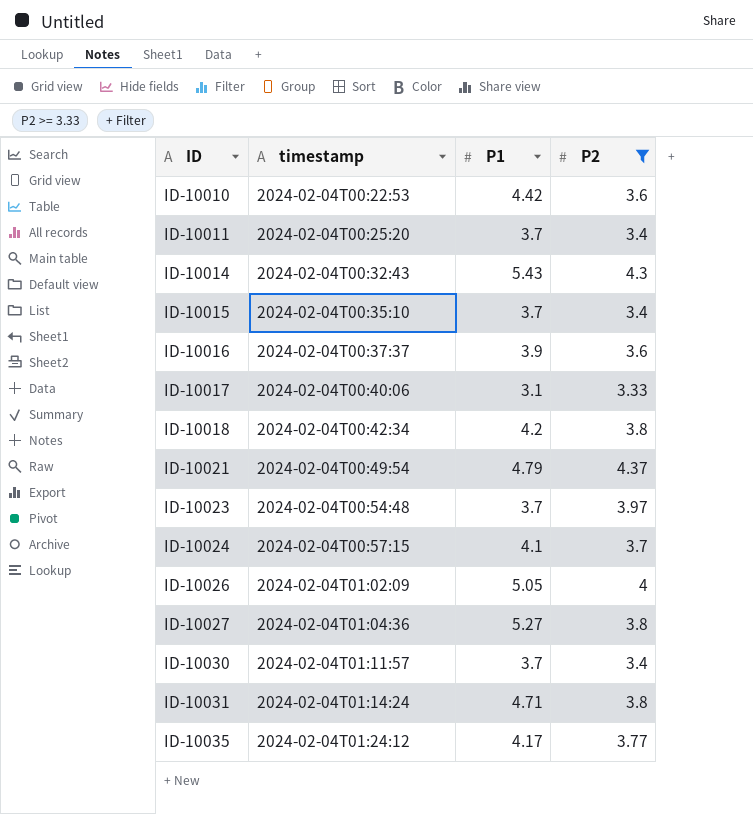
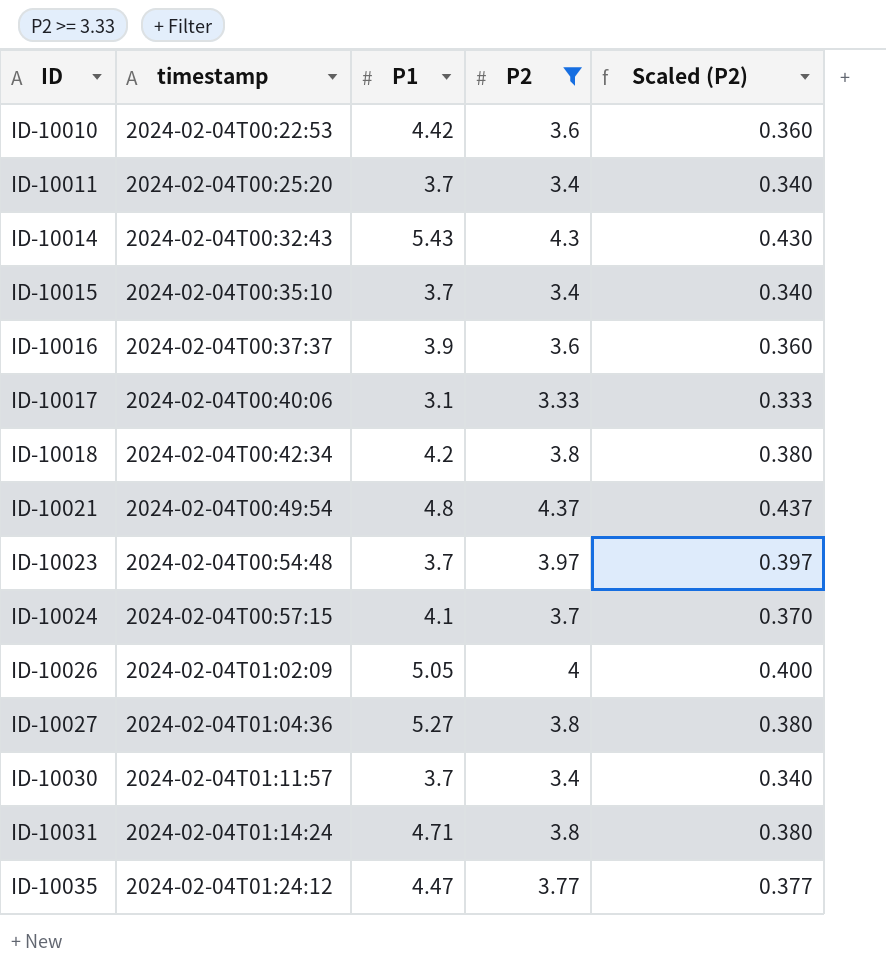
column Scaled (P2) | formula: none -> [P2] * 0.1
ID-10021 | P1: 4.79 -> 4.8
ID-10035 | P1: 4.17 -> 4.47

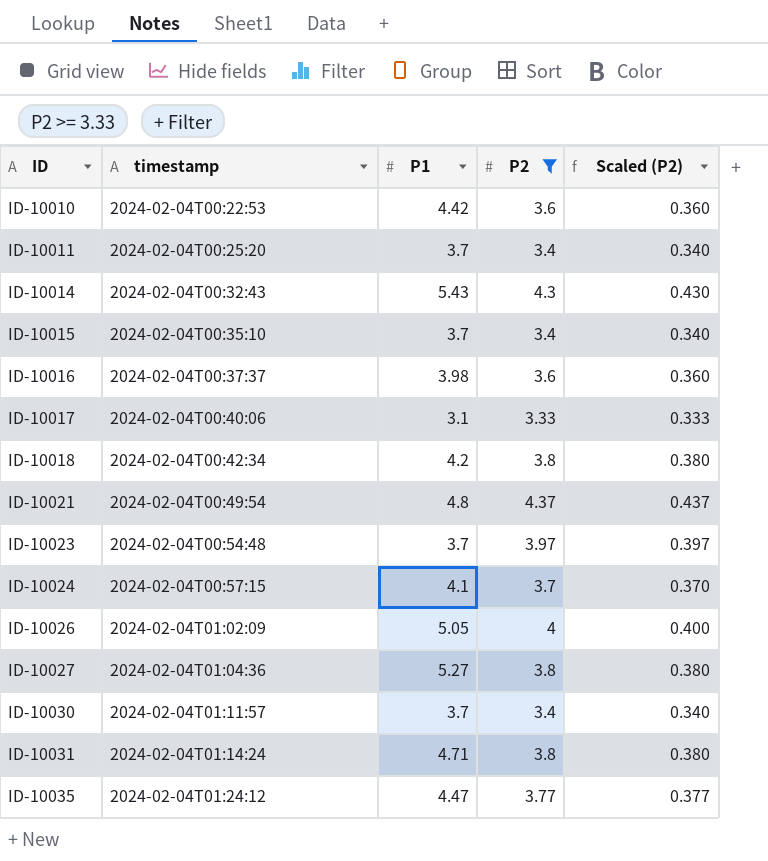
ID-10016 | P1: 3.9 -> 3.98

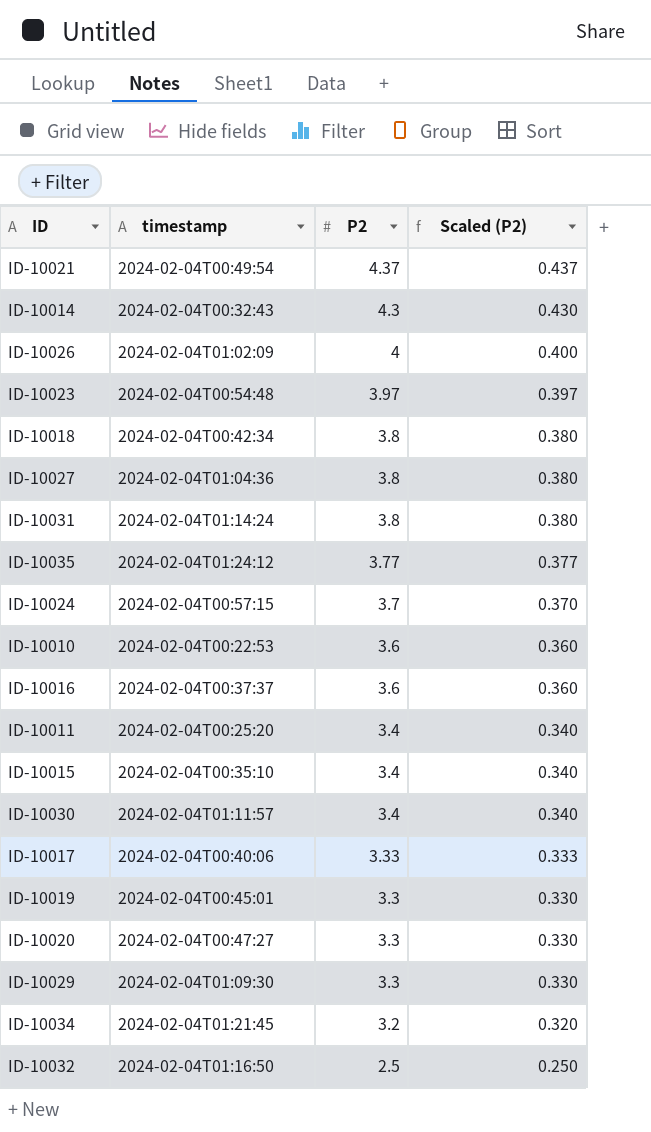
filter: P2 >= 3.33 -> none
row order: ID ascending -> P2 descending
column P1 | position: 3 -> none

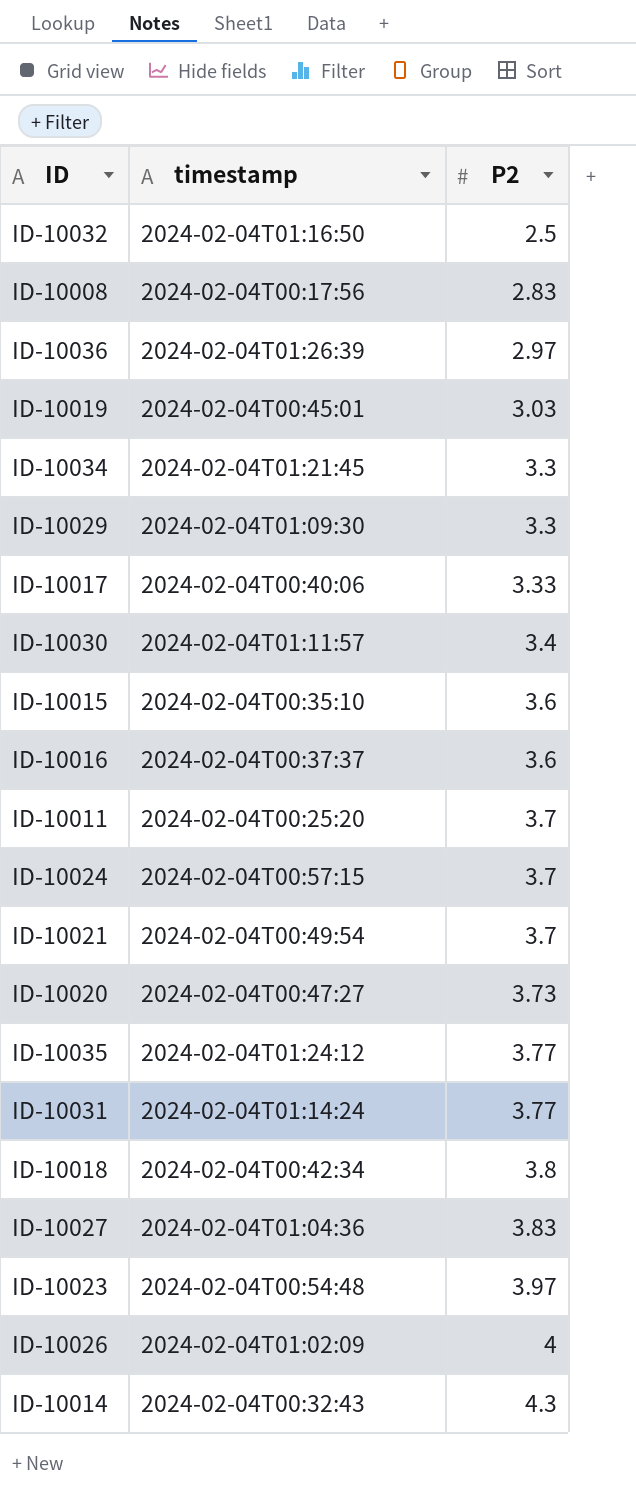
row order: P2 descending -> P2 ascending
column Scaled (P2) | formula: [P2] * 0.1 -> none
row ID-10010: 2024-02-04T00:22:53 | 3.6 | 0.360 -> none
row ID-10008: none -> 2024-02-04T00:17:56 | 2.83
row ID-10036: none -> 2024-02-04T01:26:39 | 2.97
ID-10019 | P2: 3.3 -> 3.03
ID-10034 | P2: 3.2 -> 3.3
ID-10015 | P2: 3.4 -> 3.6
ID-10011 | P2: 3.4 -> 3.7
ID-10021 | P2: 4.37 -> 3.7
ID-10020 | P2: 3.3 -> 3.73
ID-10031 | P2: 3.8 -> 3.77
ID-10027 | P2: 3.8 -> 3.83

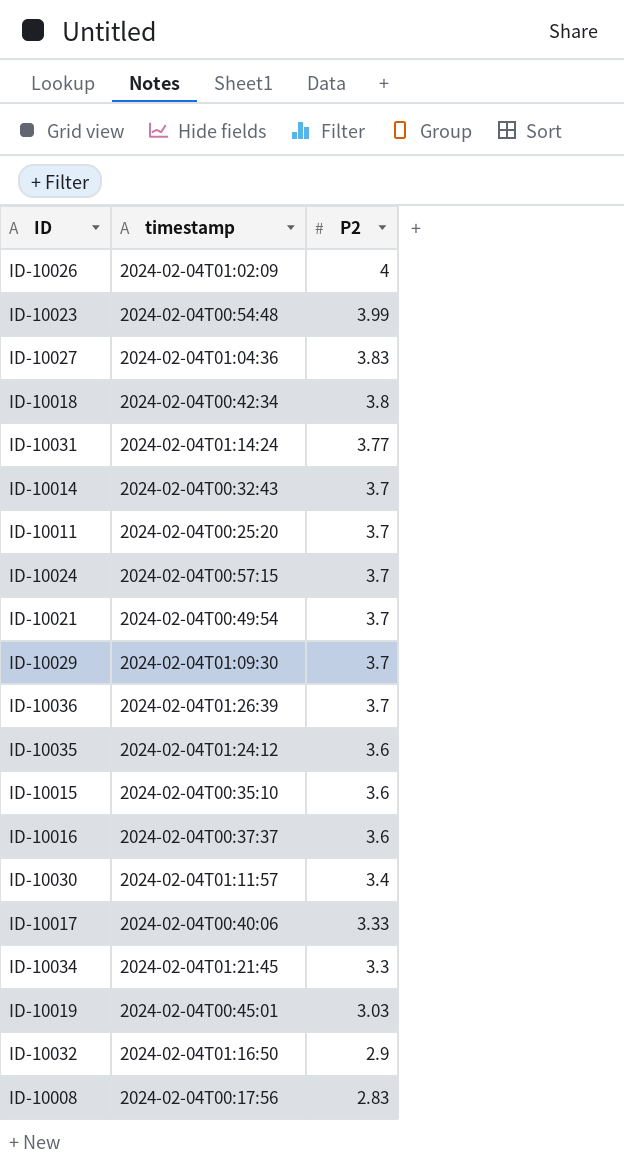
row order: P2 ascending -> P2 descending
row ID-10020: 2024-02-04T00:47:27 | 3.73 -> none
ID-10023 | P2: 3.97 -> 3.99
ID-10014 | P2: 4.3 -> 3.7
ID-10029 | P2: 3.3 -> 3.7
ID-10036 | P2: 2.97 -> 3.7
ID-10035 | P2: 3.77 -> 3.6
ID-10032 | P2: 2.5 -> 2.9

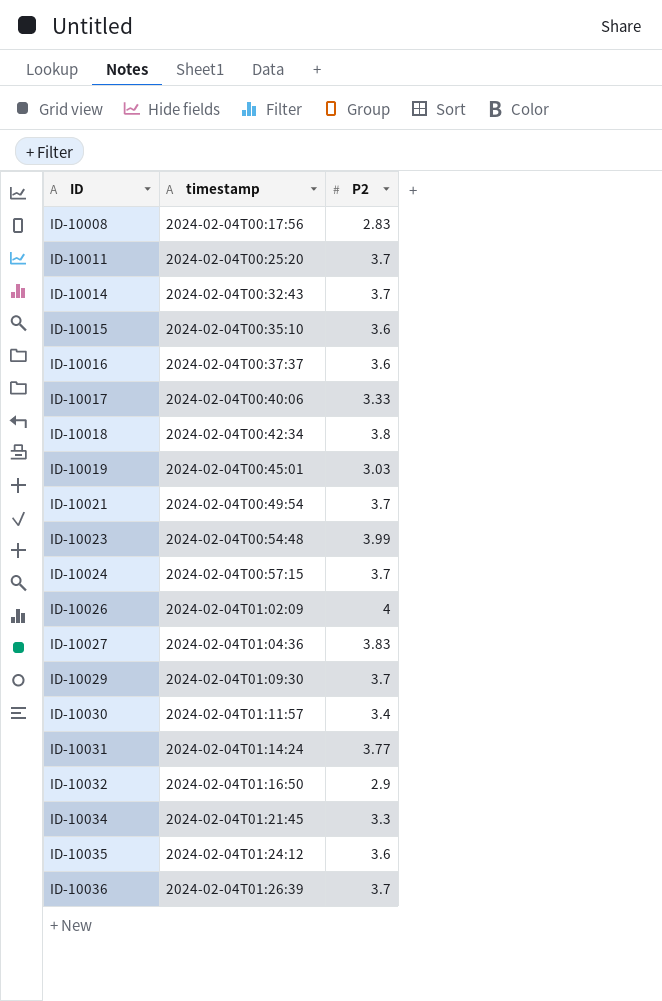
row order: P2 descending -> ID ascending

